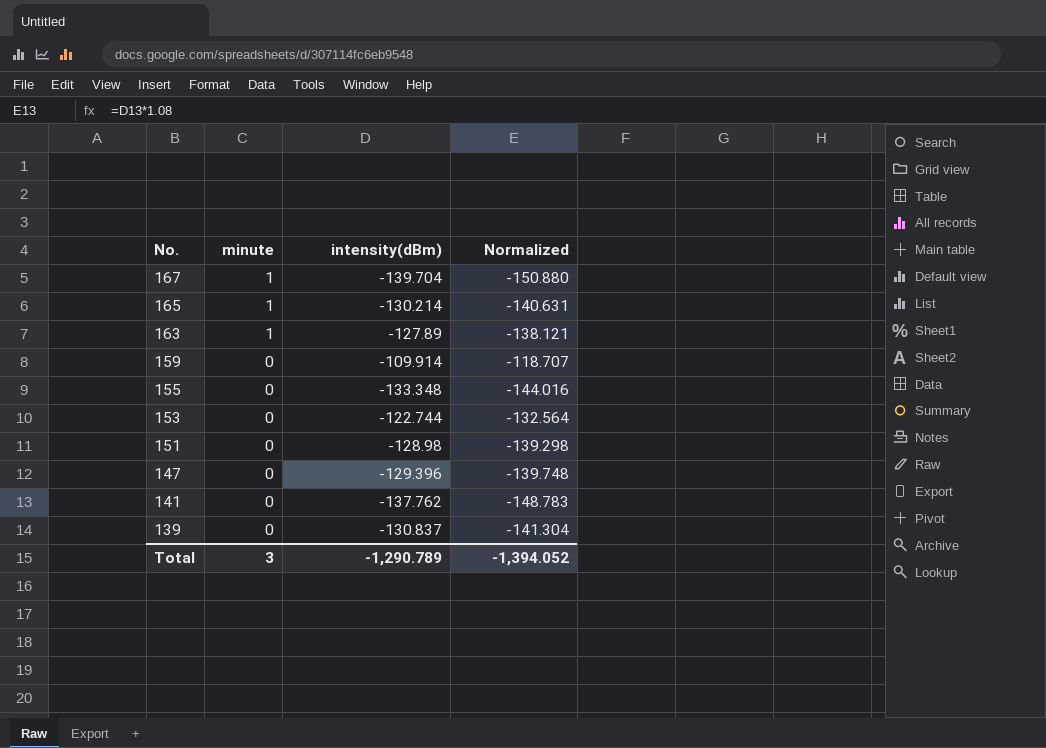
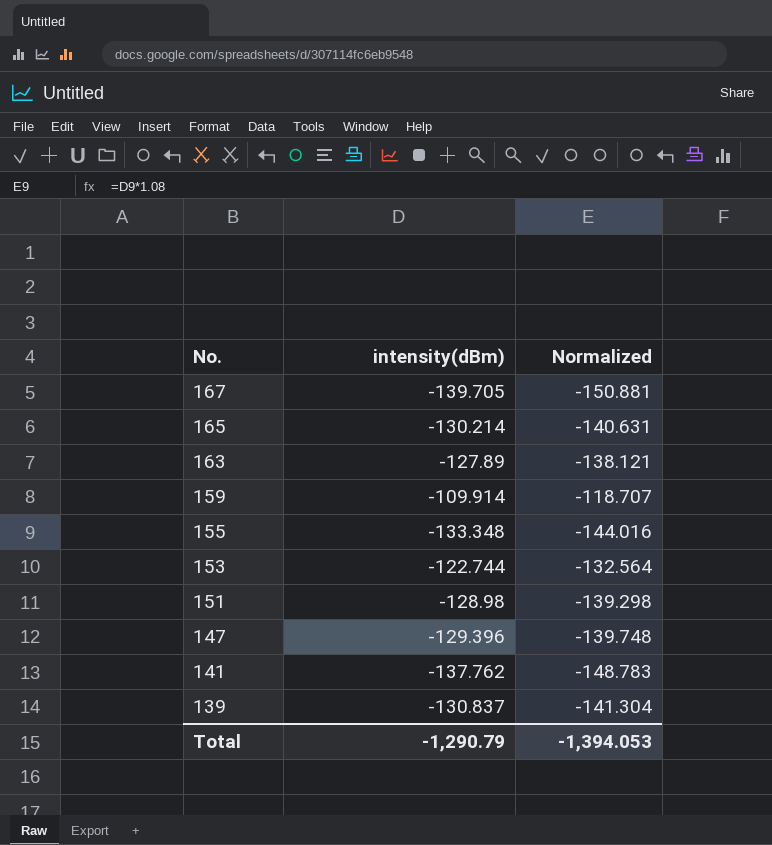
column minute | position: 2 -> none
167 | intensity(dBm): -139.704 -> -139.705
167 | Normalized: -150.880 -> -150.881
Total | intensity(dBm): -1,290.789 -> -1,290.79
Total | Normalized: -1,394.052 -> -1,394.053

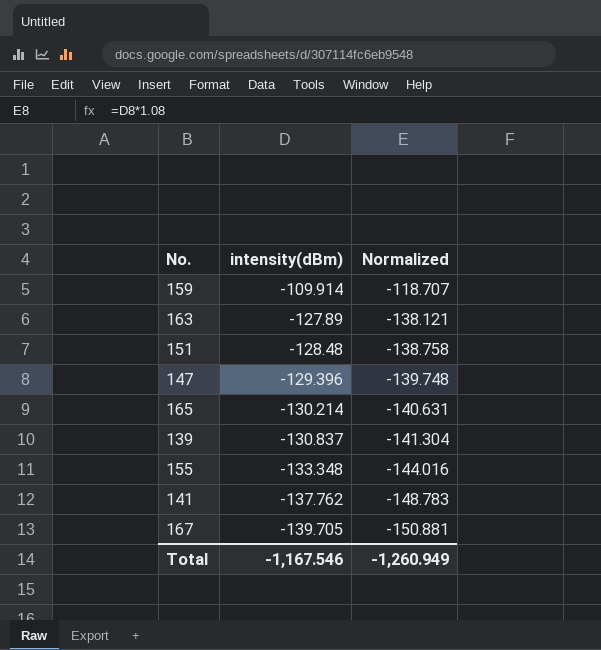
row order: No. descending -> intensity(dBm) descending
row 153: -122.744 | -132.564 -> none
151 | intensity(dBm): -128.98 -> -128.48
151 | Normalized: -139.298 -> -138.758
Total | intensity(dBm): -1,290.79 -> -1,167.546
Total | Normalized: -1,394.053 -> -1,260.949

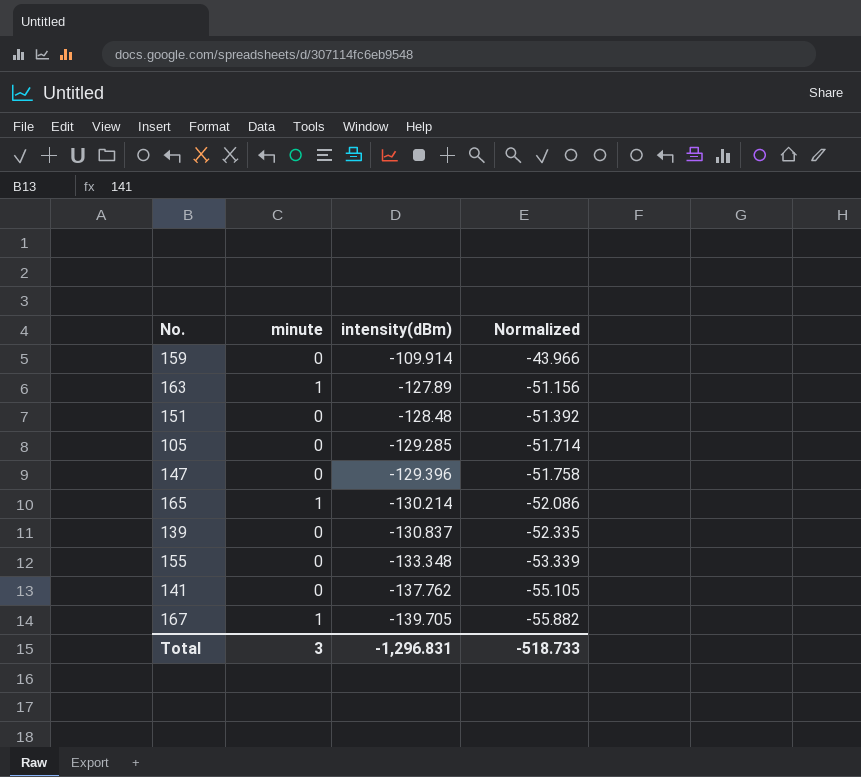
column minute | position: none -> 2
column Normalized | formula: [intensity(dBm)] * 1.08 -> [intensity(dBm)] * 0.4
row 105: none -> 0 | -129.285 | -51.714
Total | intensity(dBm): -1,167.546 -> -1,296.831
Total | Normalized: -1,260.949 -> -518.733

